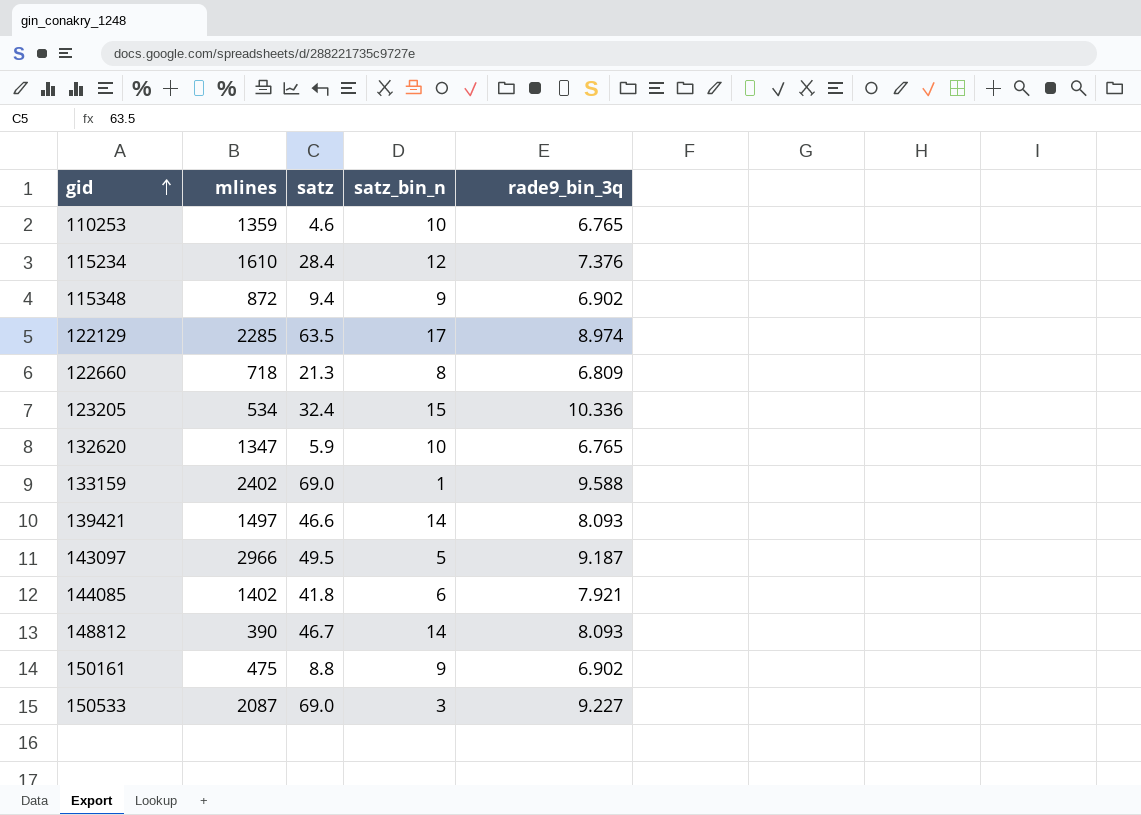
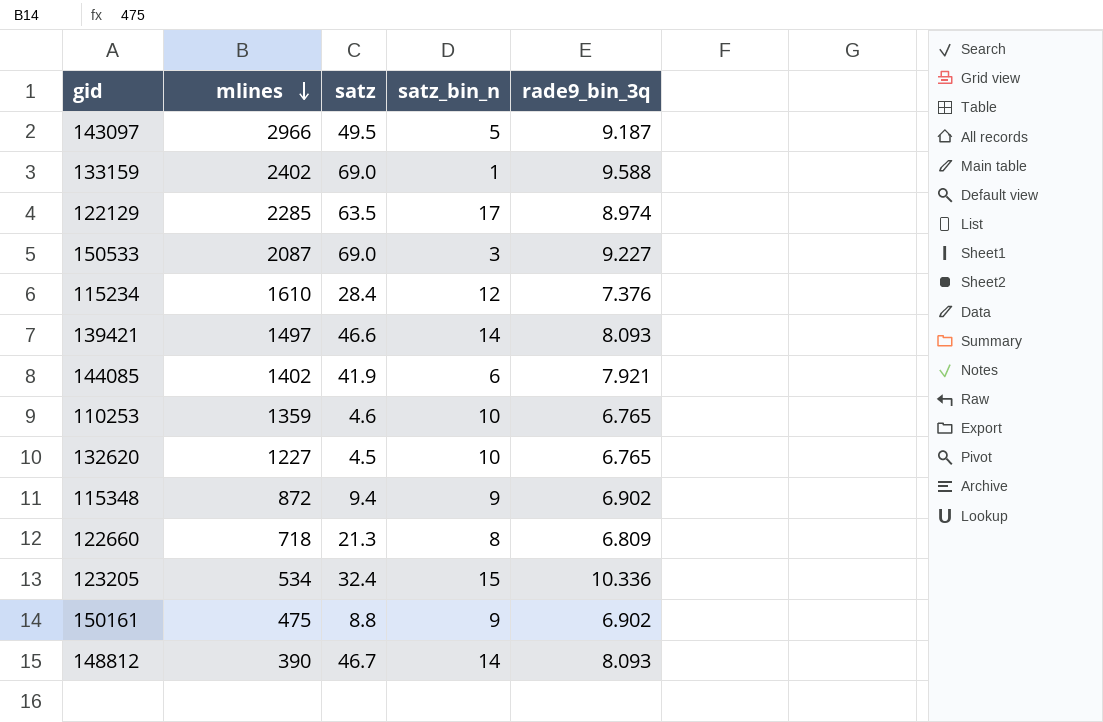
row order: gid ascending -> mlines descending
144085 | satz: 41.8 -> 41.9
132620 | mlines: 1347 -> 1227
132620 | satz: 5.9 -> 4.5

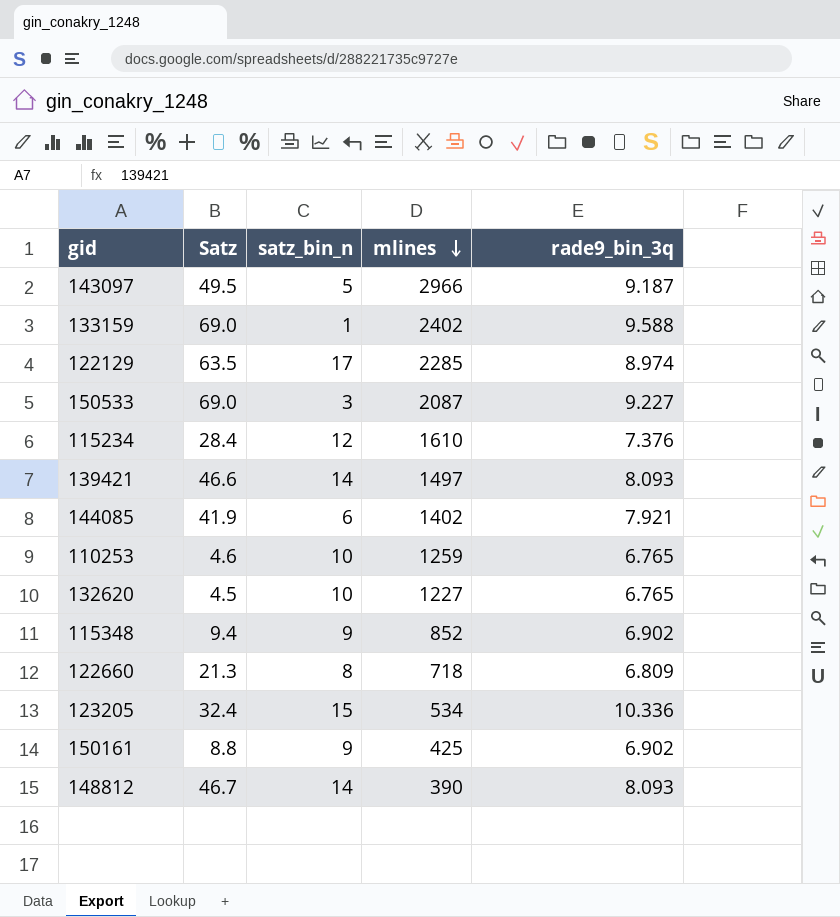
column name: satz -> Satz
column mlines | position: 2 -> 4
110253 | mlines: 1359 -> 1259
115348 | mlines: 872 -> 852
150161 | mlines: 475 -> 425

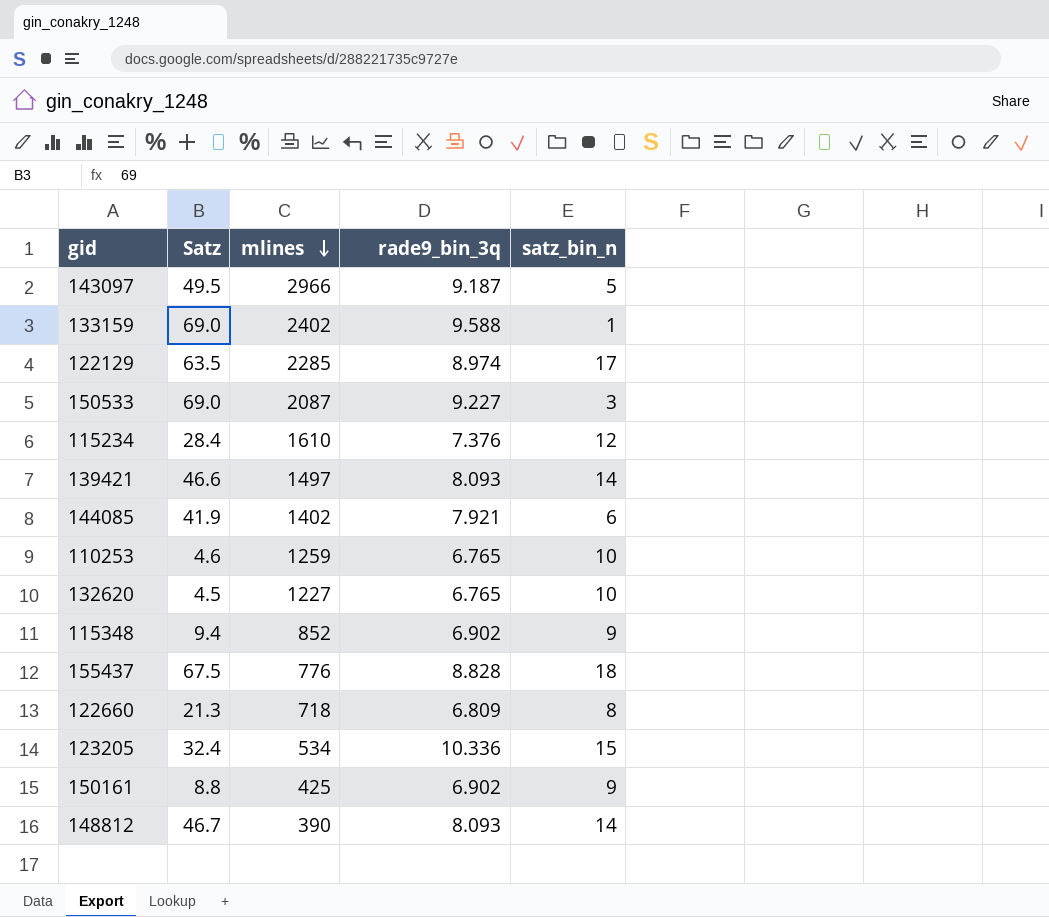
column satz_bin_n | position: 3 -> 5
row 155437: none -> 67.5 | 776 | 8.828 | 18

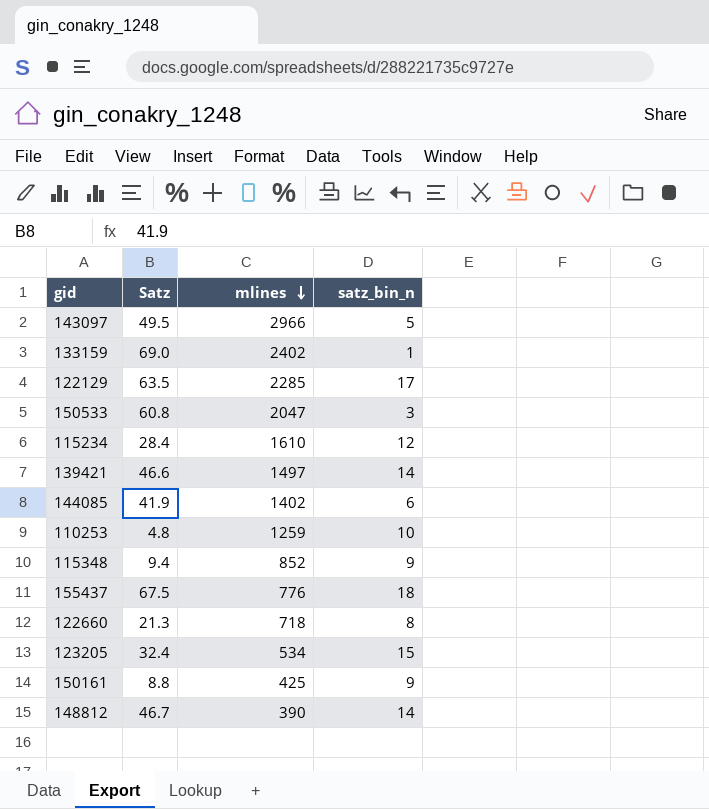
column rade9_bin_3q | position: 4 -> none
row 132620: 4.5 | 1227 | 6.765 | 10 -> none
150533 | Satz: 69.0 -> 60.8
150533 | mlines: 2087 -> 2047
110253 | Satz: 4.6 -> 4.8

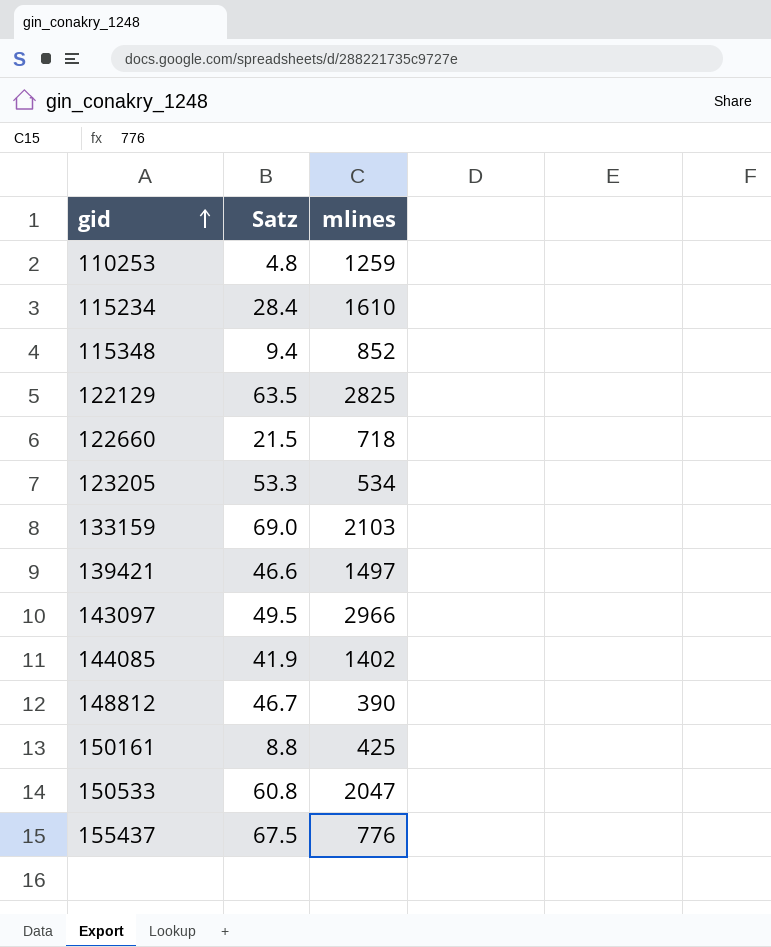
row order: mlines descending -> gid ascending
column satz_bin_n | position: 4 -> none
122129 | mlines: 2285 -> 2825
122660 | Satz: 21.3 -> 21.5
123205 | Satz: 32.4 -> 53.3
133159 | mlines: 2402 -> 2103

